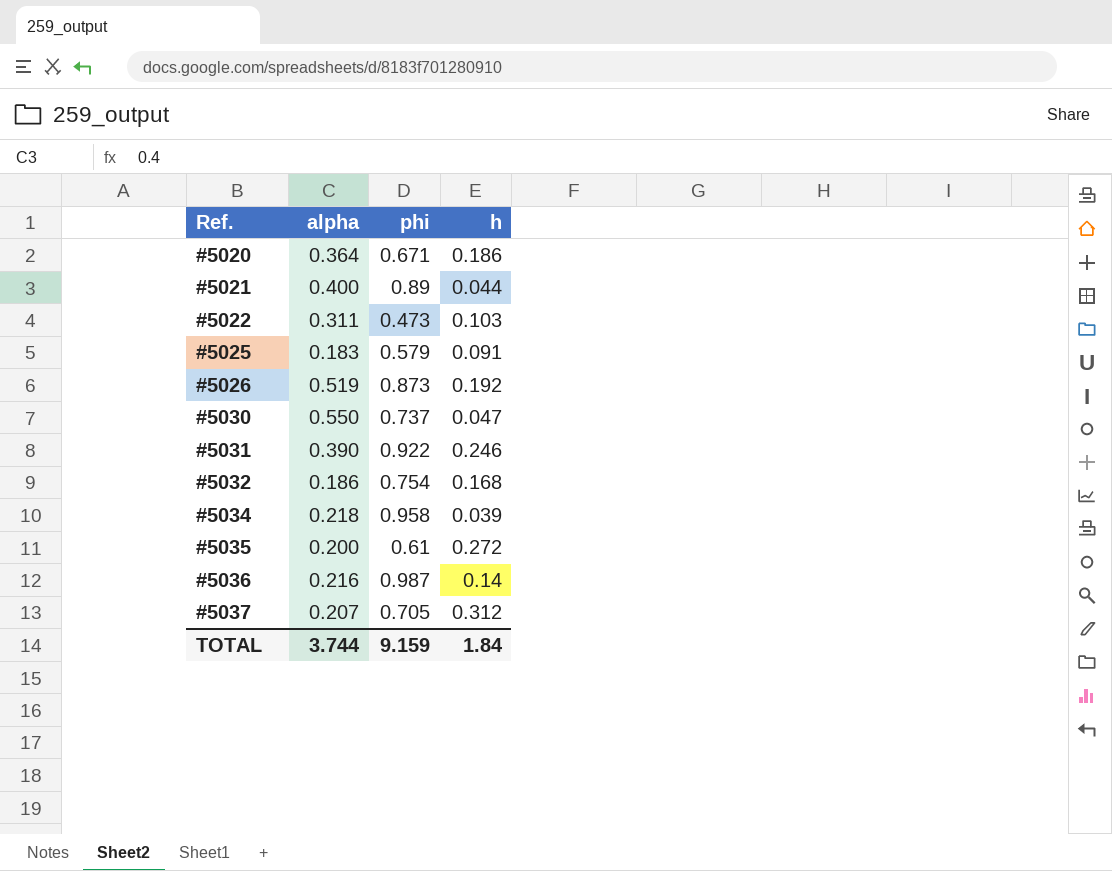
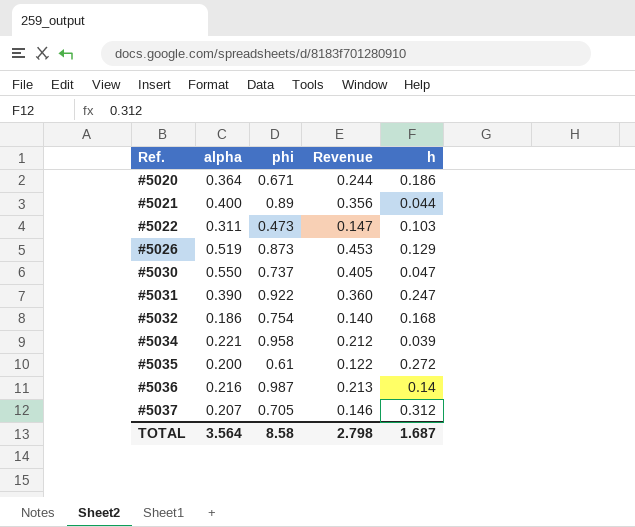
column Revenue | formula: none -> [alpha] * [phi]
row #5025: 0.183 | 0.579 | 0.091 -> none
#5026 | h: 0.192 -> 0.129
#5031 | h: 0.246 -> 0.247
#5034 | alpha: 0.218 -> 0.221
TOTAL | alpha: 3.744 -> 3.564
TOTAL | phi: 9.159 -> 8.58
TOTAL | h: 1.84 -> 1.687

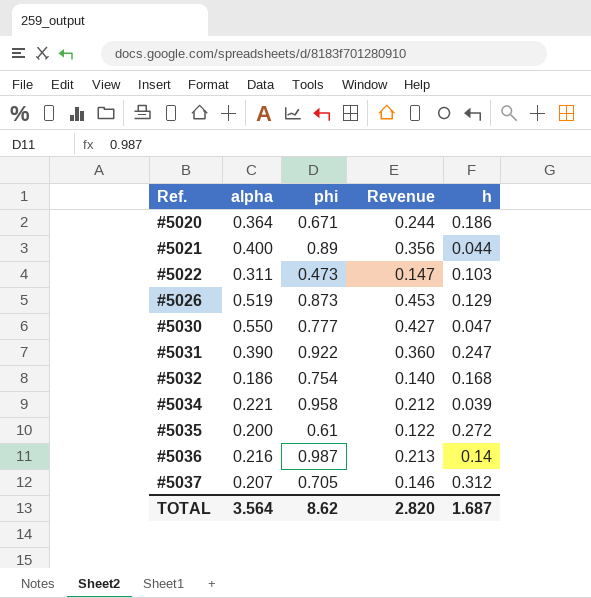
#5030 | phi: 0.737 -> 0.777
#5030 | Revenue: 0.405 -> 0.427
TOTAL | phi: 8.58 -> 8.62
TOTAL | Revenue: 2.798 -> 2.820

